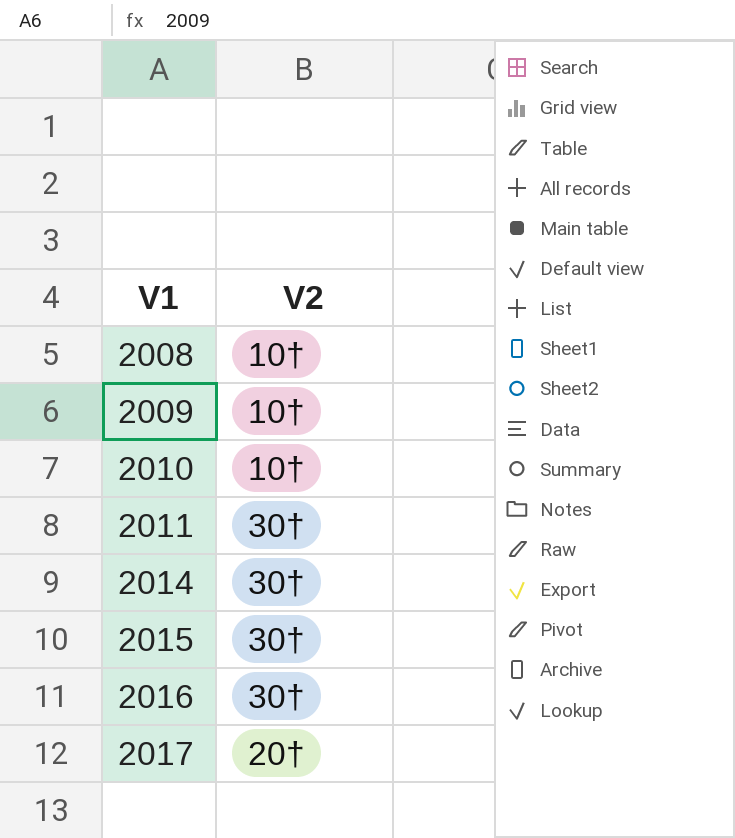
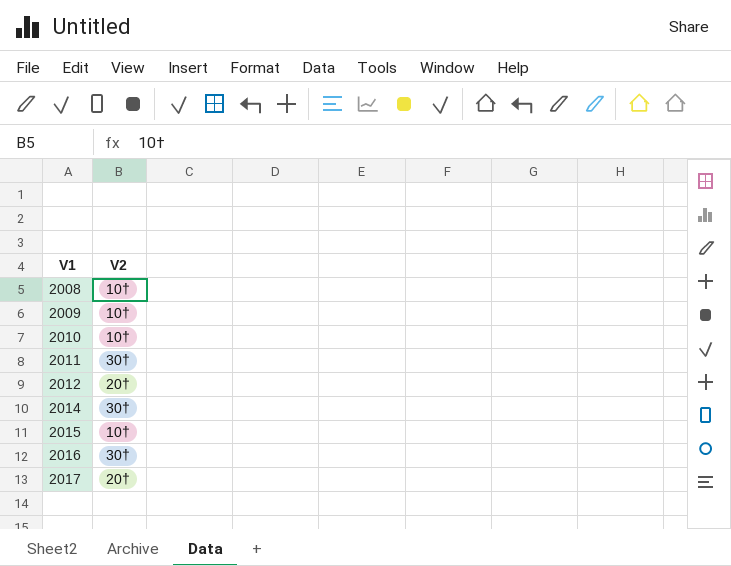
row 2012: none -> 20†
2015 | V2: 30† -> 10†

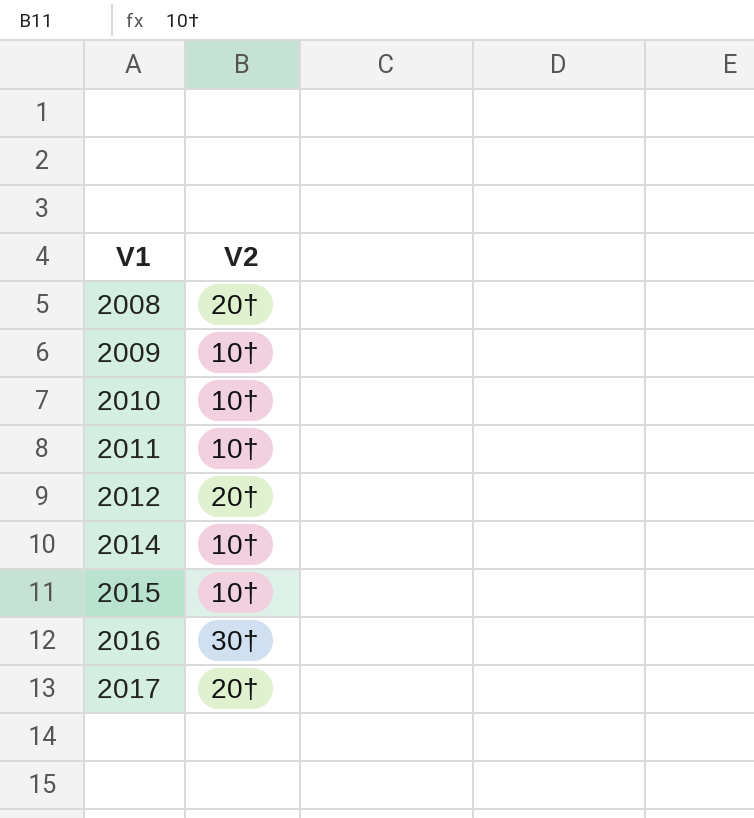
2008 | V2: 10† -> 20†
2011 | V2: 30† -> 10†
2014 | V2: 30† -> 10†

